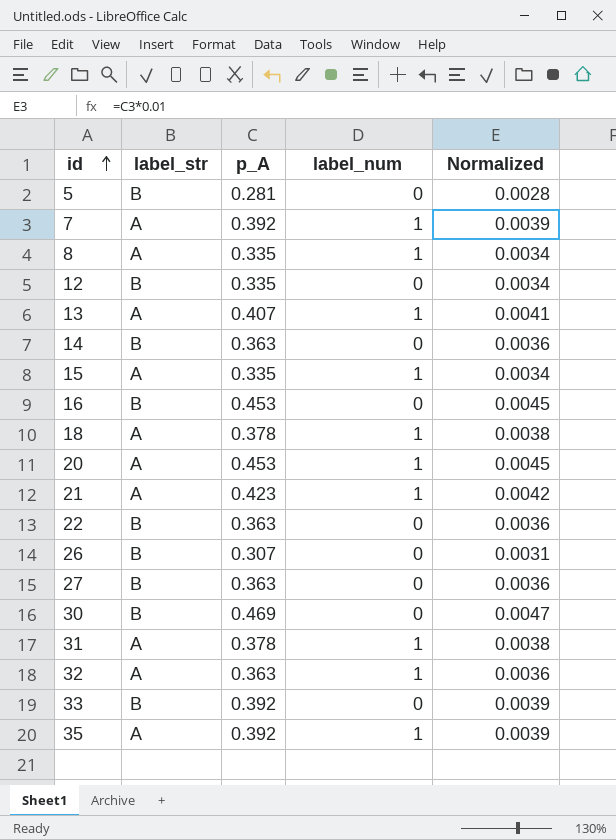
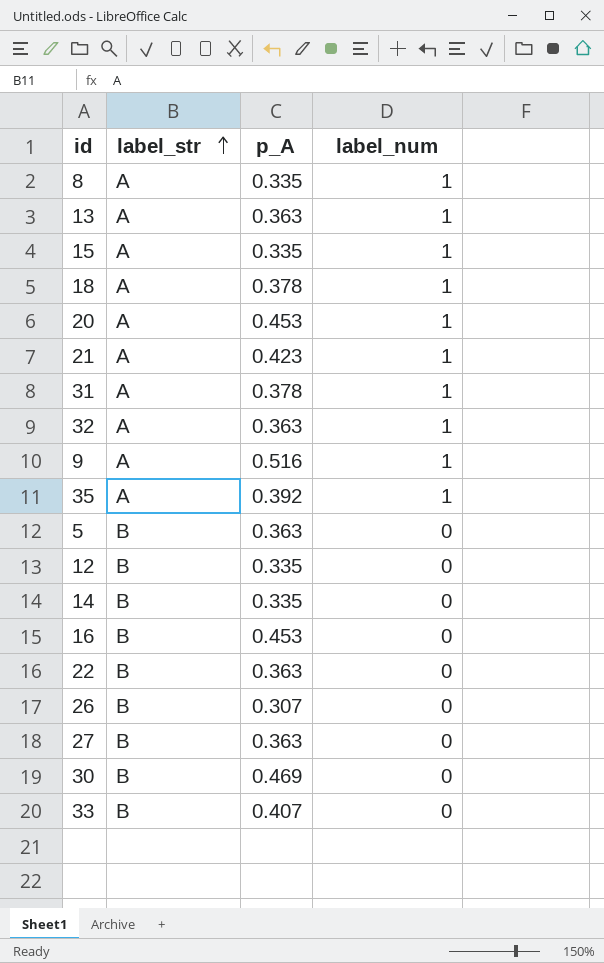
row order: id ascending -> label_str ascending
column Normalized | formula: [p_A] * 0.01 -> none
row 7: A | 0.392 | 1 | 0.0039 -> none
13 | p_A: 0.407 -> 0.363
row 9: none -> A | 0.516 | 1
5 | p_A: 0.281 -> 0.363
14 | p_A: 0.363 -> 0.335
33 | p_A: 0.392 -> 0.407

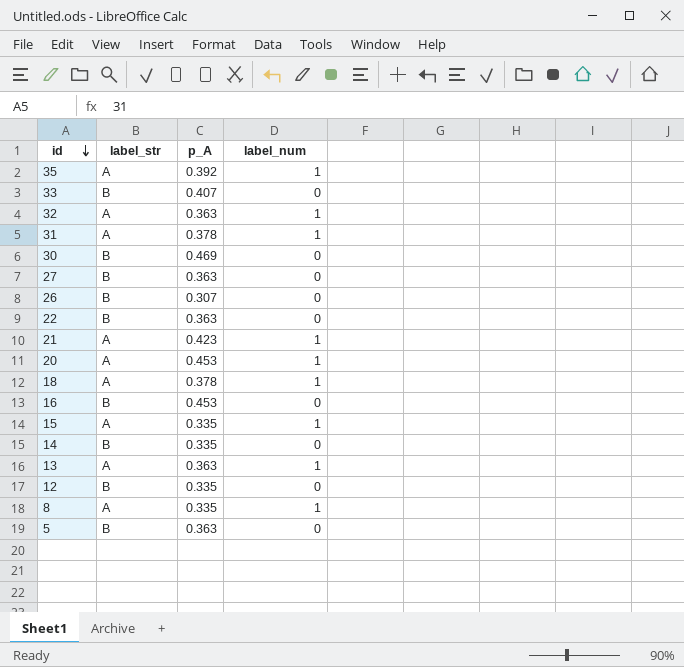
row order: label_str ascending -> id descending
row 9: A | 0.516 | 1 -> none

